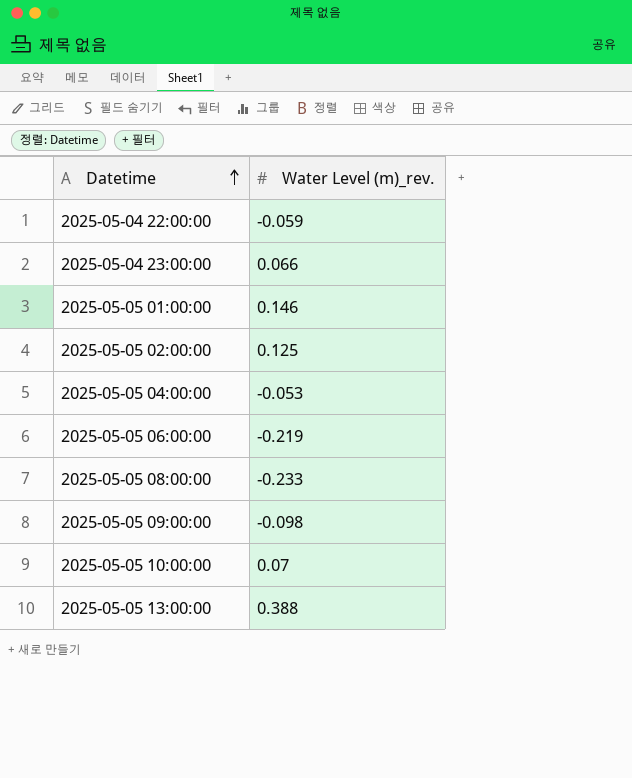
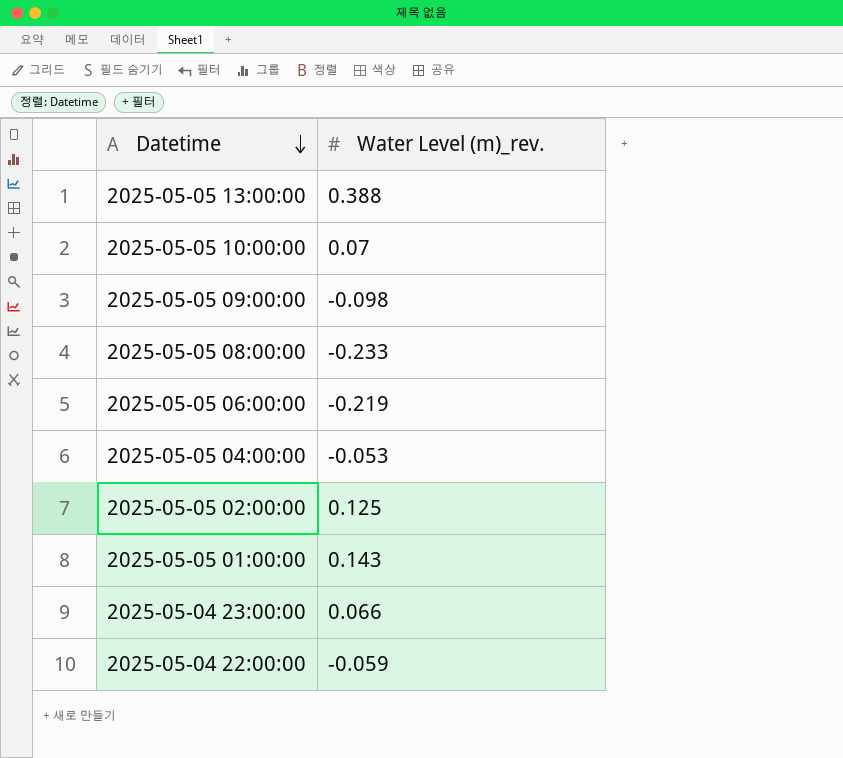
row order: Datetime ascending -> Datetime descending
2025-05-05 01:00:00 | Water Level (m)_rev.: 0.146 -> 0.143

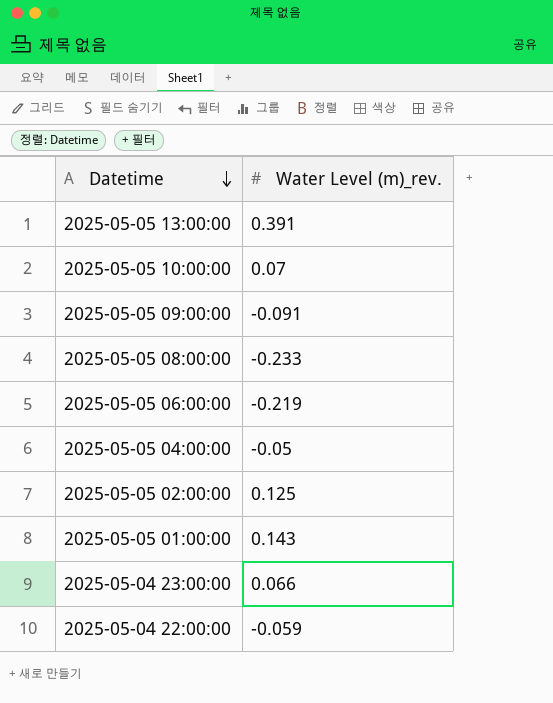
2025-05-05 13:00:00 | Water Level (m)_rev.: 0.388 -> 0.391
2025-05-05 09:00:00 | Water Level (m)_rev.: -0.098 -> -0.091
2025-05-05 04:00:00 | Water Level (m)_rev.: -0.053 -> -0.05

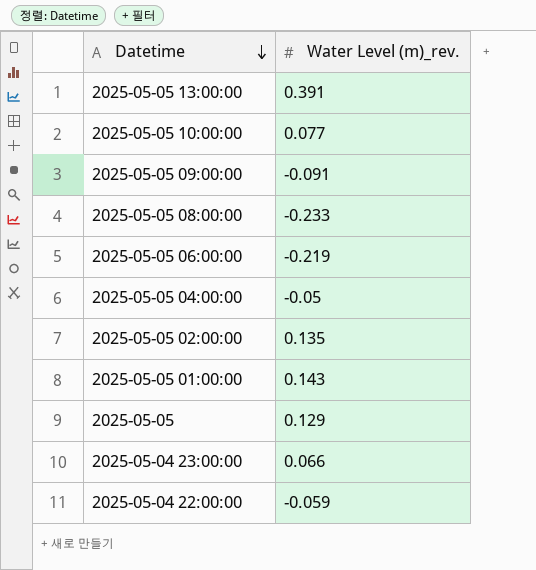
2025-05-05 10:00:00 | Water Level (m)_rev.: 0.07 -> 0.077
2025-05-05 02:00:00 | Water Level (m)_rev.: 0.125 -> 0.135
row 2025-05-05: none -> 0.129

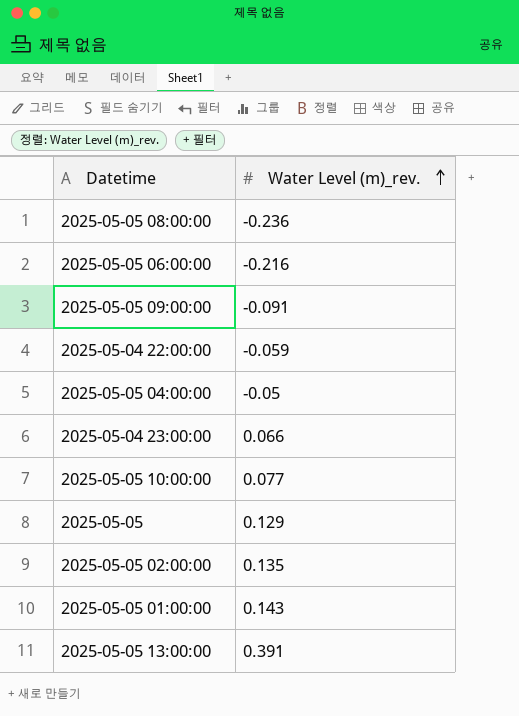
row order: Datetime descending -> Water Level (m)_rev. ascending
2025-05-05 08:00:00 | Water Level (m)_rev.: -0.233 -> -0.236
2025-05-05 06:00:00 | Water Level (m)_rev.: -0.219 -> -0.216

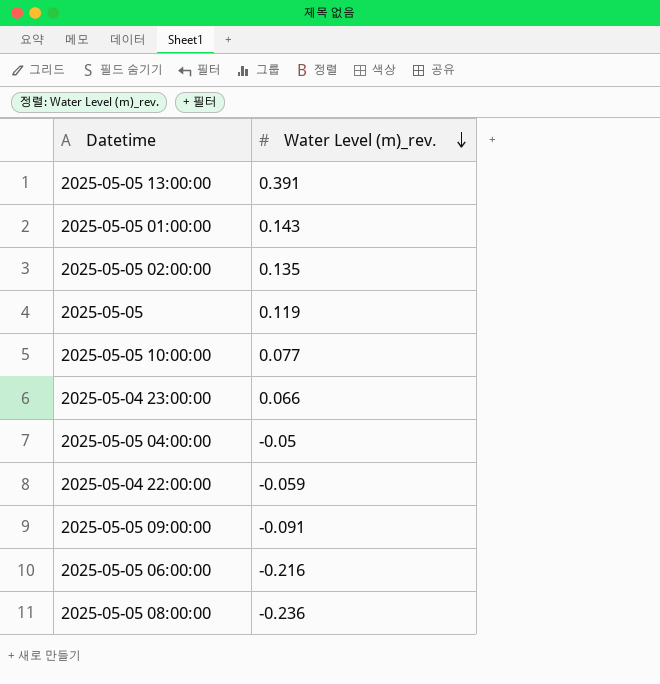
row order: Water Level (m)_rev. ascending -> Water Level (m)_rev. descending
2025-05-05 | Water Level (m)_rev.: 0.129 -> 0.119

